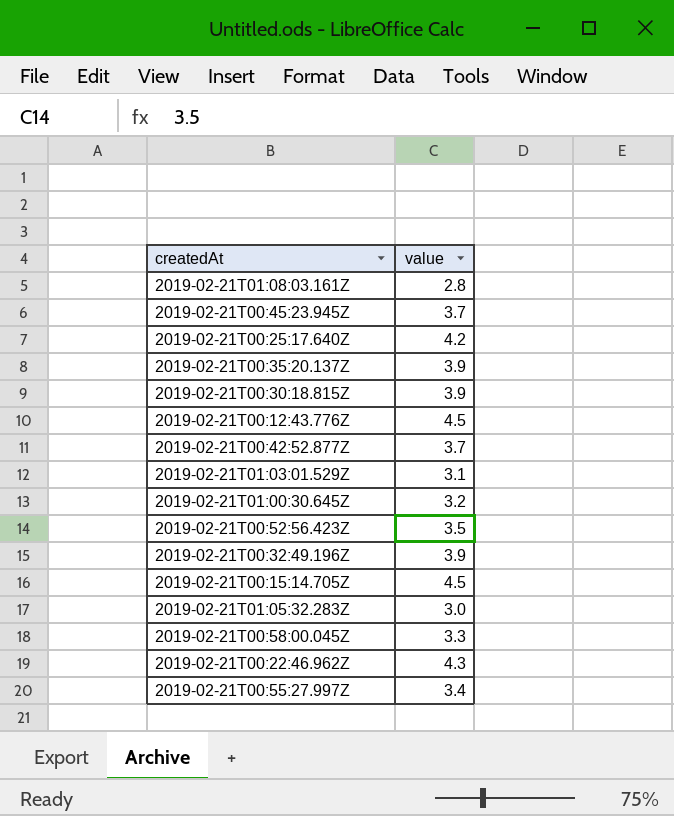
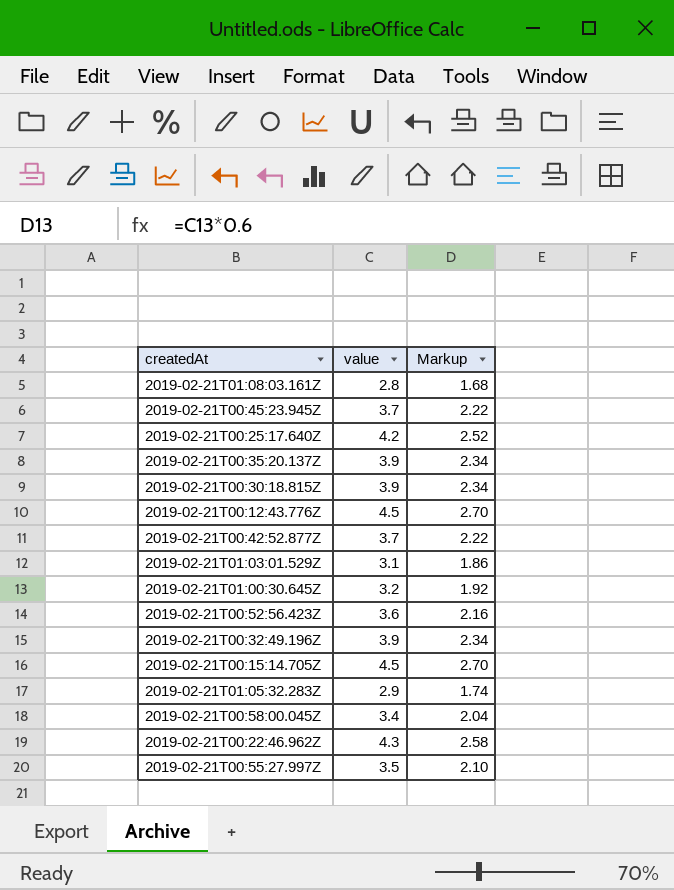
column Markup | formula: none -> [value] * 0.6
2019-02-21T00:52:56.423Z | value: 3.5 -> 3.6
2019-02-21T01:05:32.283Z | value: 3.0 -> 2.9
2019-02-21T00:58:00.045Z | value: 3.3 -> 3.4
2019-02-21T00:55:27.997Z | value: 3.4 -> 3.5

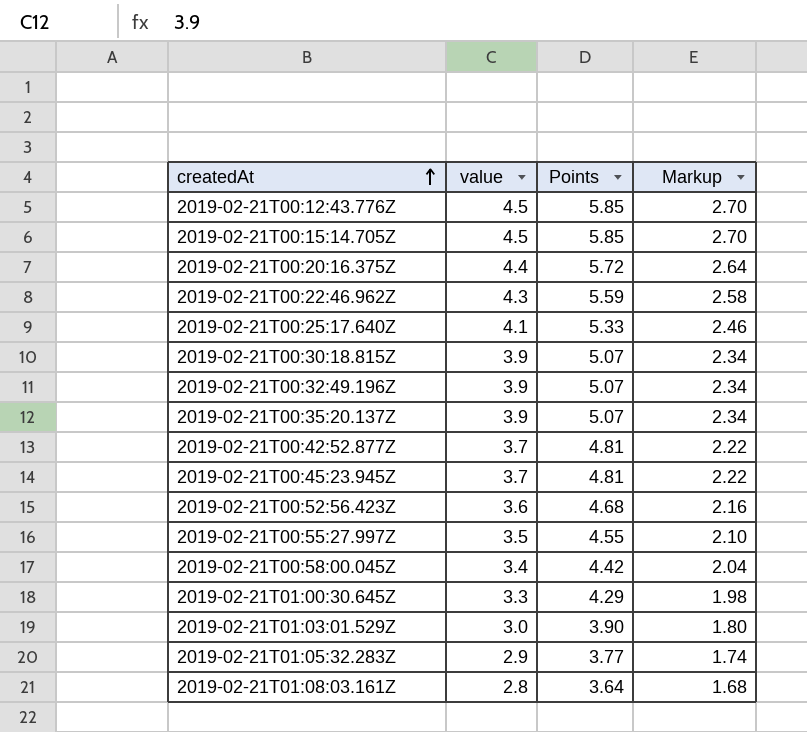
row order: none -> createdAt ascending
column Points | formula: none -> [value] * 1.3
row 2019-02-21T00:20:16.375Z: none -> 4.4 | 5.72 | 2.64
2019-02-21T00:25:17.640Z | value: 4.2 -> 4.1
2019-02-21T00:25:17.640Z | Markup: 2.52 -> 2.46
2019-02-21T01:00:30.645Z | value: 3.2 -> 3.3
2019-02-21T01:00:30.645Z | Markup: 1.92 -> 1.98
2019-02-21T01:03:01.529Z | value: 3.1 -> 3.0
2019-02-21T01:03:01.529Z | Markup: 1.86 -> 1.80

